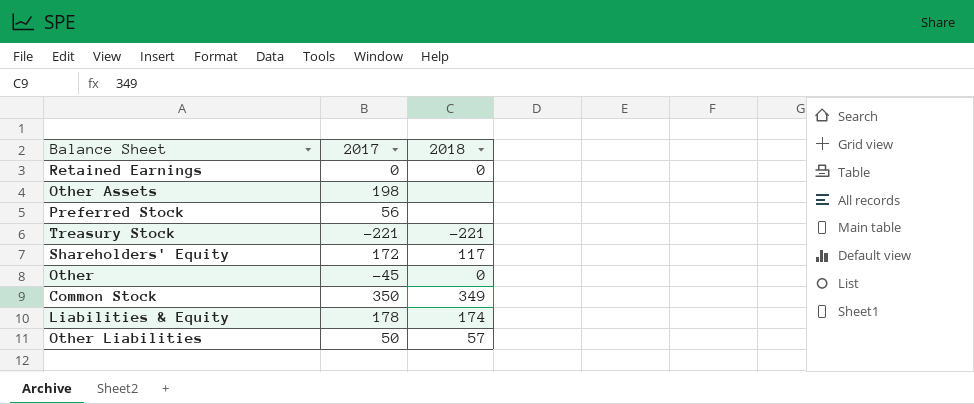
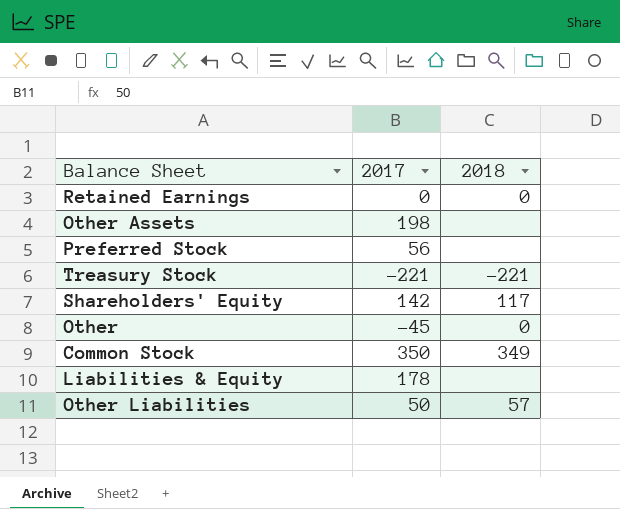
Shareholders' Equity | 2017: 172 -> 142
Liabilities & Equity | 2018: 174 -> none

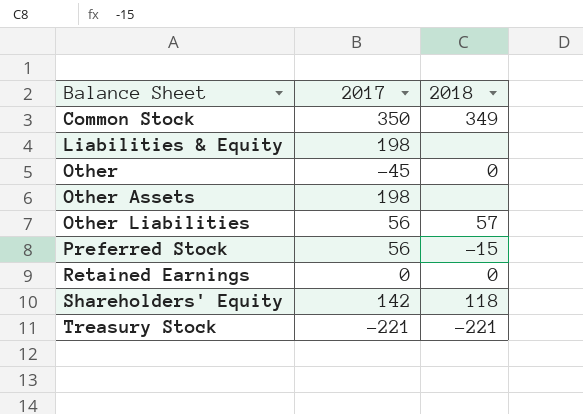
row order: none -> Balance Sheet ascending
Liabilities & Equity | 2017: 178 -> 198
Other Liabilities | 2017: 50 -> 56
Preferred Stock | 2018: none -> -15
Shareholders' Equity | 2018: 117 -> 118

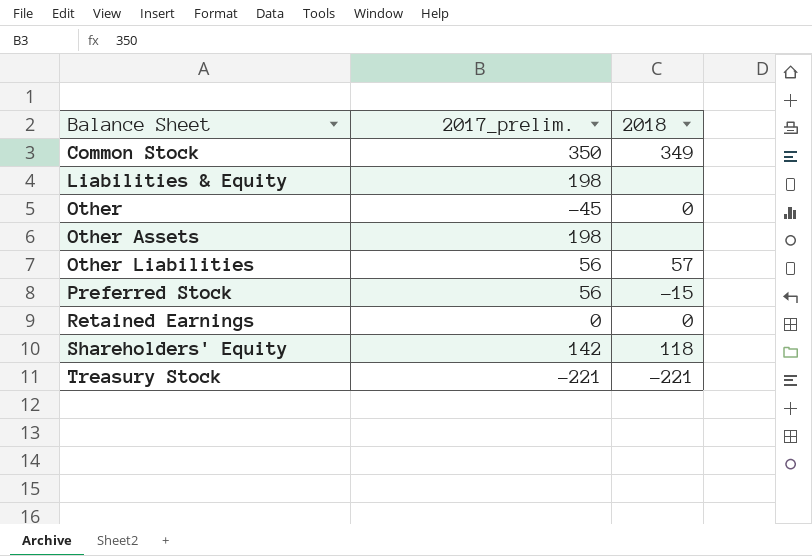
column name: 2017 -> 2017_prelim.

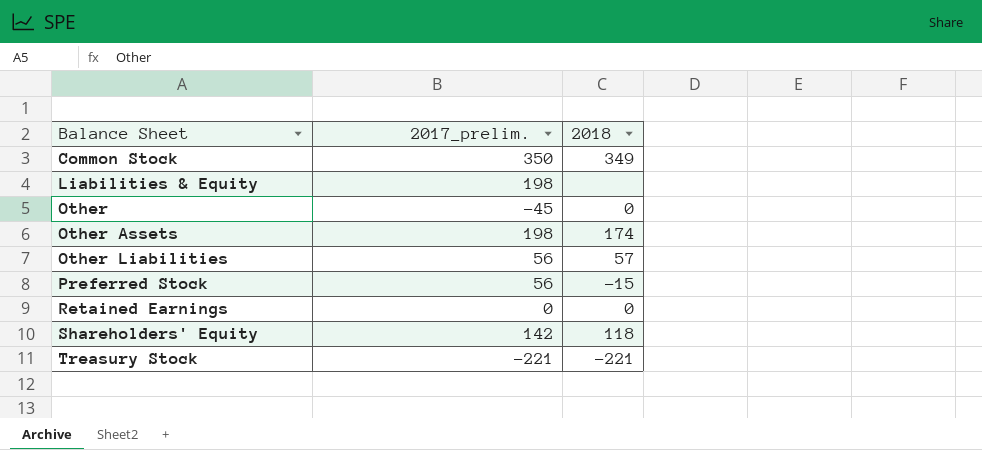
Other Assets | 2018: none -> 174

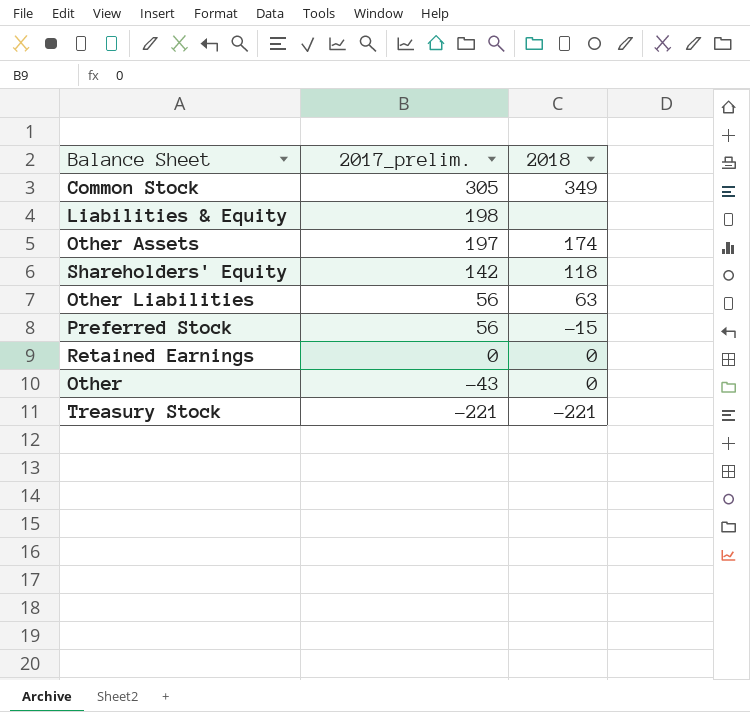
row order: Balance Sheet ascending -> 2017_prelim. descending
Common Stock | 2017_prelim.: 350 -> 305
Other Assets | 2017_prelim.: 198 -> 197
Other Liabilities | 2018: 57 -> 63
Other | 2017_prelim.: -45 -> -43

